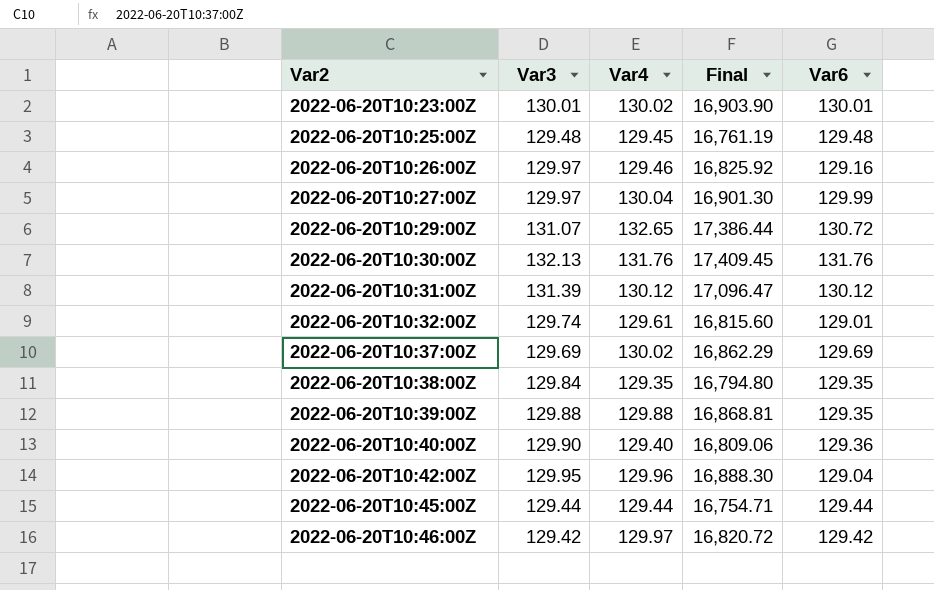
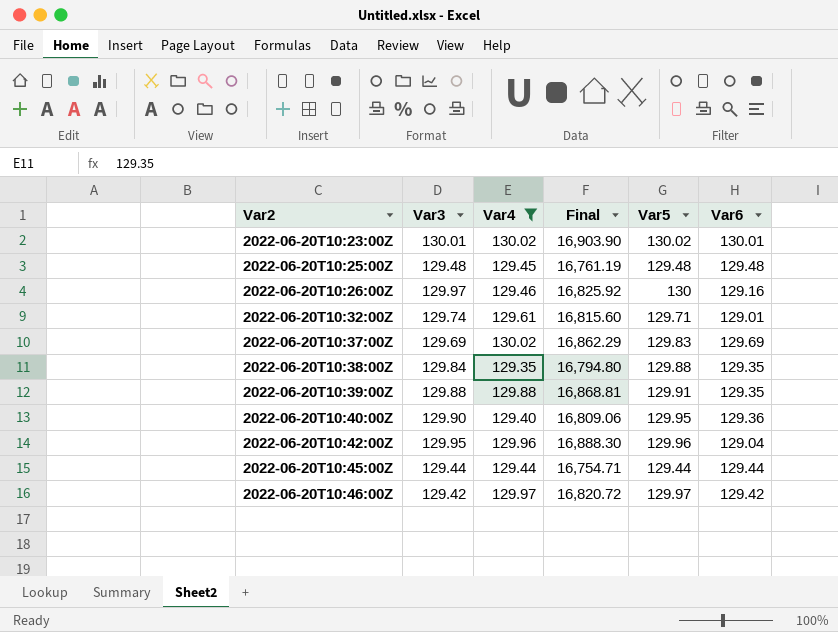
filter: none -> Var4 <= 130.02
column Var5 | position: none -> 5

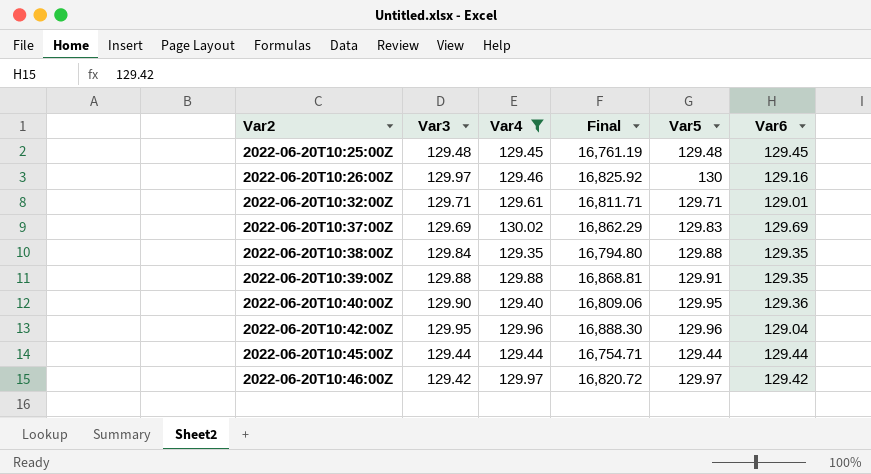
row 2022-06-20T10:23:00Z: 130.01 | 130.02 | 16,903.90 | 130.02 | 130.01 -> none
2022-06-20T10:25:00Z | Var6: 129.48 -> 129.45
2022-06-20T10:32:00Z | Var3: 129.74 -> 129.71
2022-06-20T10:32:00Z | Final: 16,815.60 -> 16,811.71

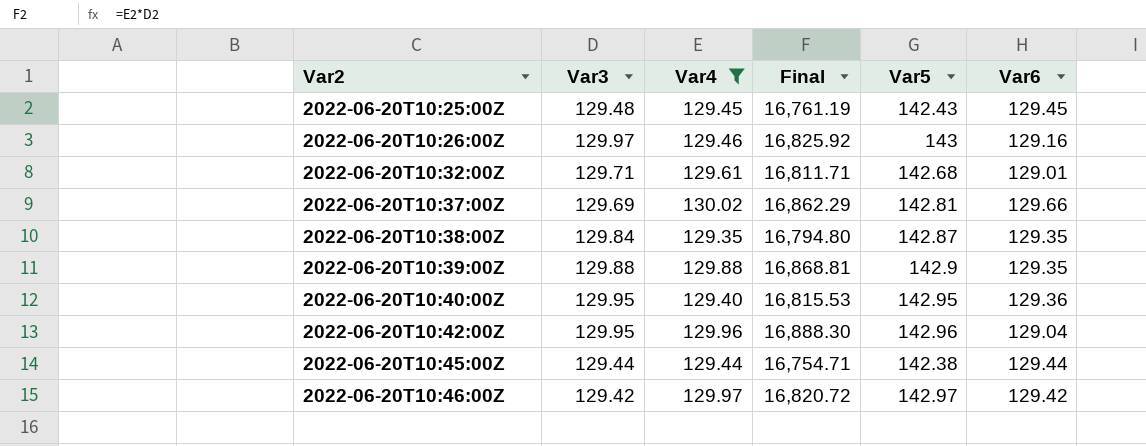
2022-06-20T10:25:00Z | Var5: 129.48 -> 142.43
2022-06-20T10:26:00Z | Var5: 130 -> 143
2022-06-20T10:32:00Z | Var5: 129.71 -> 142.68
2022-06-20T10:37:00Z | Var5: 129.83 -> 142.81
2022-06-20T10:37:00Z | Var6: 129.69 -> 129.66
2022-06-20T10:38:00Z | Var5: 129.88 -> 142.87
2022-06-20T10:39:00Z | Var5: 129.91 -> 142.9
2022-06-20T10:40:00Z | Var3: 129.90 -> 129.95
2022-06-20T10:40:00Z | Final: 16,809.06 -> 16,815.53
2022-06-20T10:40:00Z | Var5: 129.95 -> 142.95
2022-06-20T10:42:00Z | Var5: 129.96 -> 142.96
2022-06-20T10:45:00Z | Var5: 129.44 -> 142.38
2022-06-20T10:46:00Z | Var5: 129.97 -> 142.97

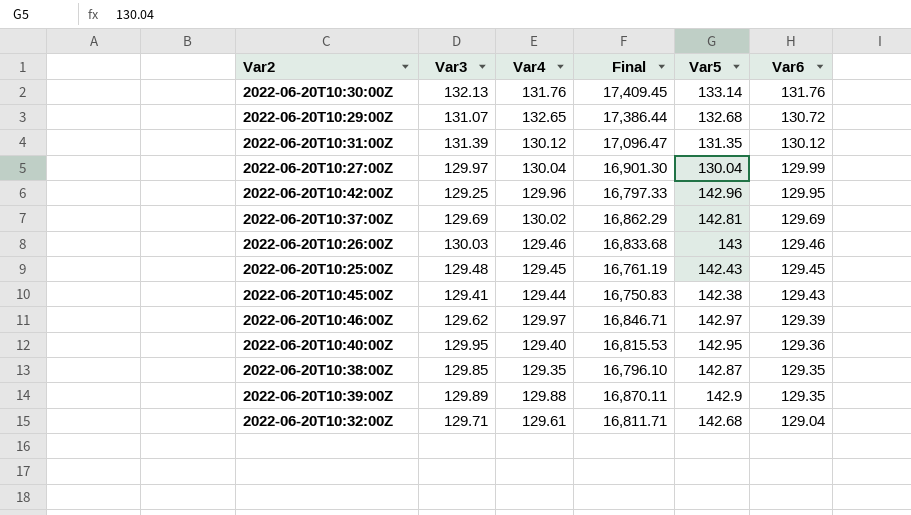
filter: Var4 <= 130.02 -> none
row order: Var2 ascending -> Var6 descending
2022-06-20T10:42:00Z | Var3: 129.95 -> 129.25
2022-06-20T10:42:00Z | Final: 16,888.30 -> 16,797.33
2022-06-20T10:42:00Z | Var6: 129.04 -> 129.95
2022-06-20T10:37:00Z | Var6: 129.66 -> 129.69
2022-06-20T10:26:00Z | Var3: 129.97 -> 130.03
2022-06-20T10:26:00Z | Final: 16,825.92 -> 16,833.68
2022-06-20T10:26:00Z | Var6: 129.16 -> 129.46
2022-06-20T10:45:00Z | Var3: 129.44 -> 129.41
2022-06-20T10:45:00Z | Final: 16,754.71 -> 16,750.83
2022-06-20T10:45:00Z | Var6: 129.44 -> 129.43
2022-06-20T10:46:00Z | Var3: 129.42 -> 129.62
2022-06-20T10:46:00Z | Final: 16,820.72 -> 16,846.71
2022-06-20T10:46:00Z | Var6: 129.42 -> 129.39
2022-06-20T10:38:00Z | Var3: 129.84 -> 129.85
2022-06-20T10:38:00Z | Final: 16,794.80 -> 16,796.10
2022-06-20T10:39:00Z | Var3: 129.88 -> 129.89
2022-06-20T10:39:00Z | Final: 16,868.81 -> 16,870.11
2022-06-20T10:32:00Z | Var6: 129.01 -> 129.04

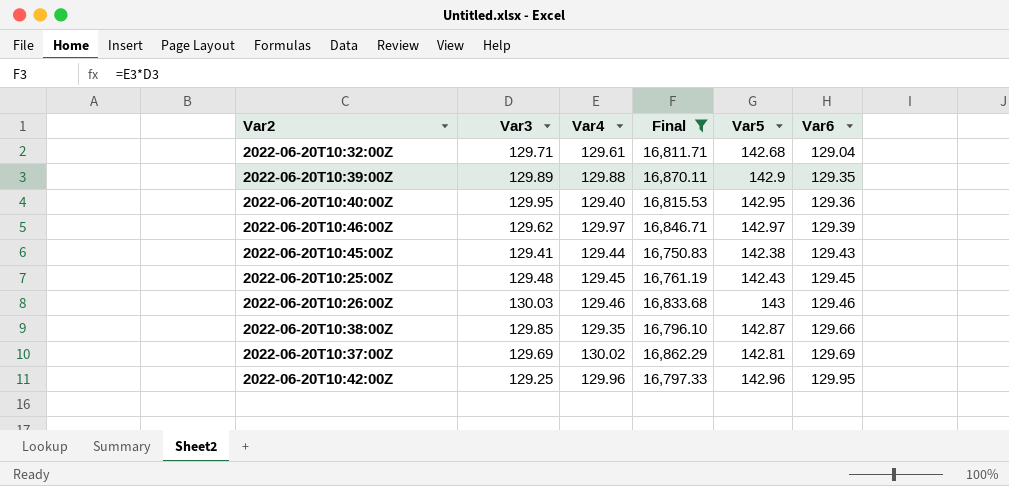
filter: none -> Final <= 16,870.11
row order: Var6 descending -> Var6 ascending
2022-06-20T10:38:00Z | Var6: 129.35 -> 129.66

